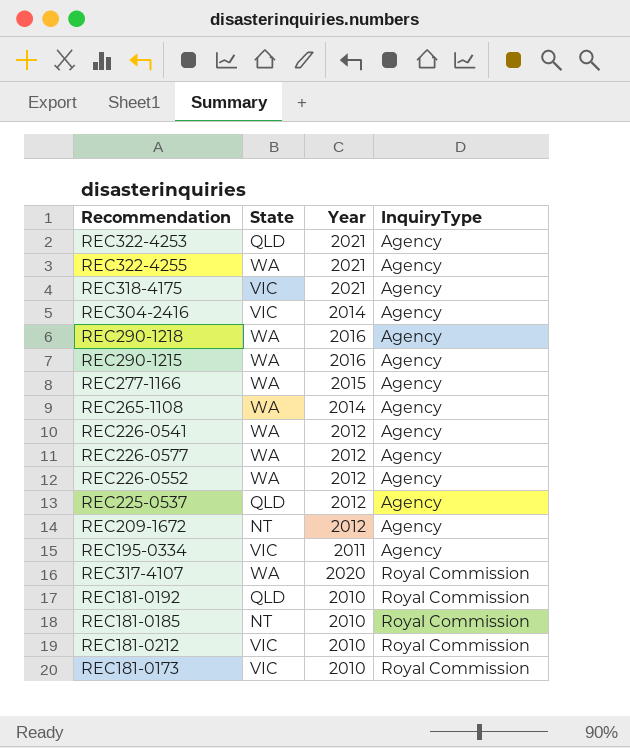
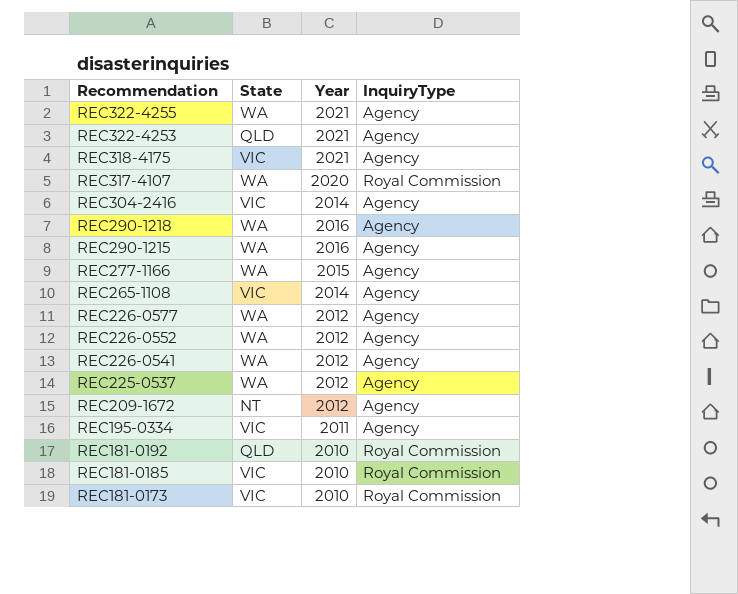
row order: InquiryType ascending -> Recommendation descending
row REC181-0212: VIC | 2010 | Royal Commission -> none
REC265-1108 | State: WA -> VIC
REC225-0537 | State: QLD -> WA
REC181-0185 | State: NT -> VIC

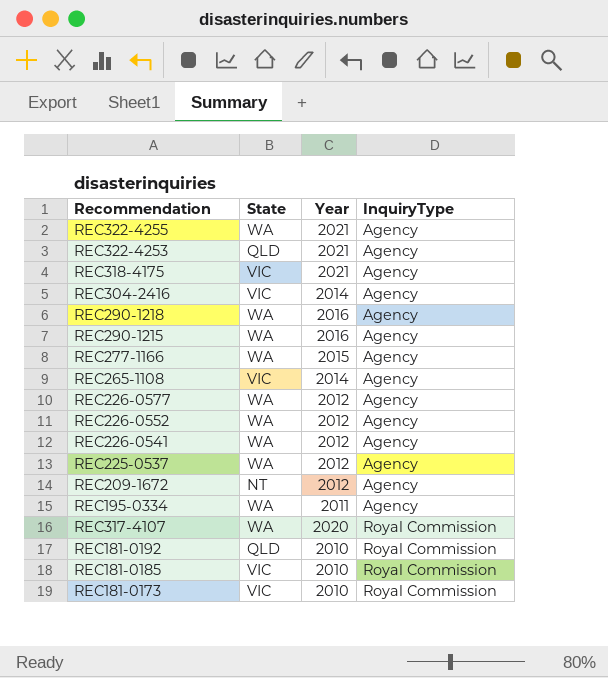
row order: Recommendation descending -> InquiryType ascending
REC195-0334 | State: VIC -> WA

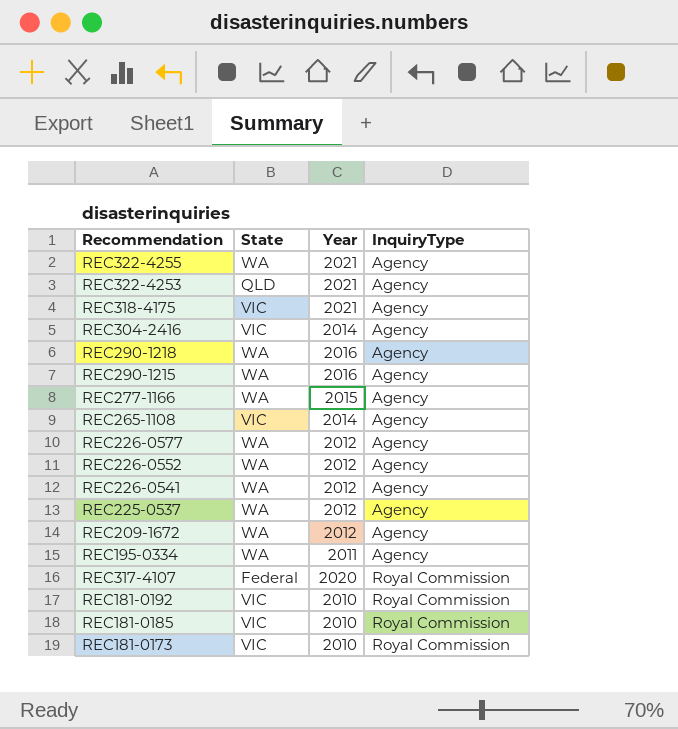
REC209-1672 | State: NT -> WA
REC317-4107 | State: WA -> Federal
REC181-0192 | State: QLD -> VIC

